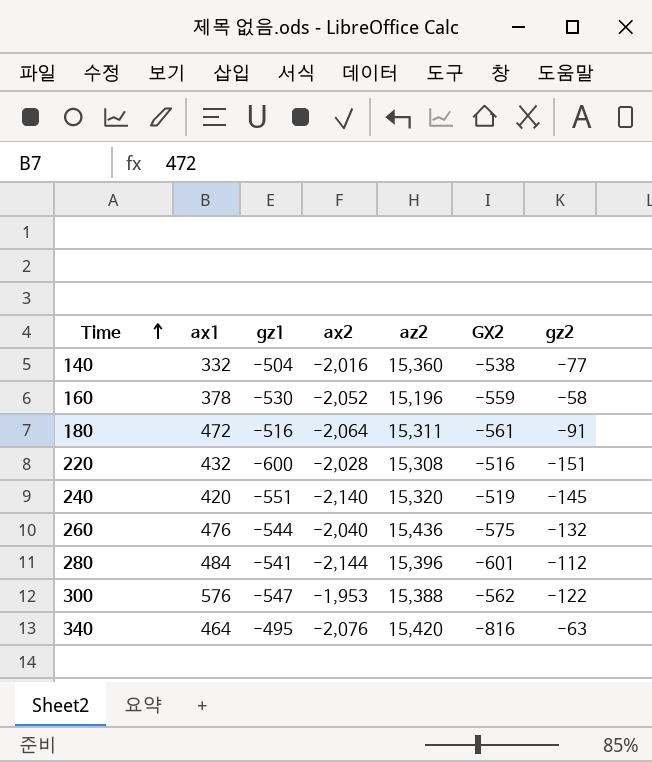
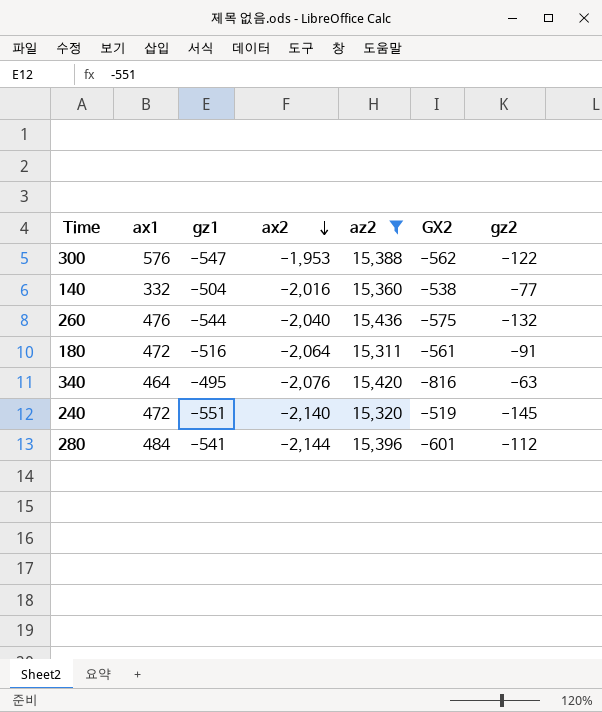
filter: none -> az2 >= 15,311
row order: Time ascending -> ax2 descending
240 | ax1: 420 -> 472

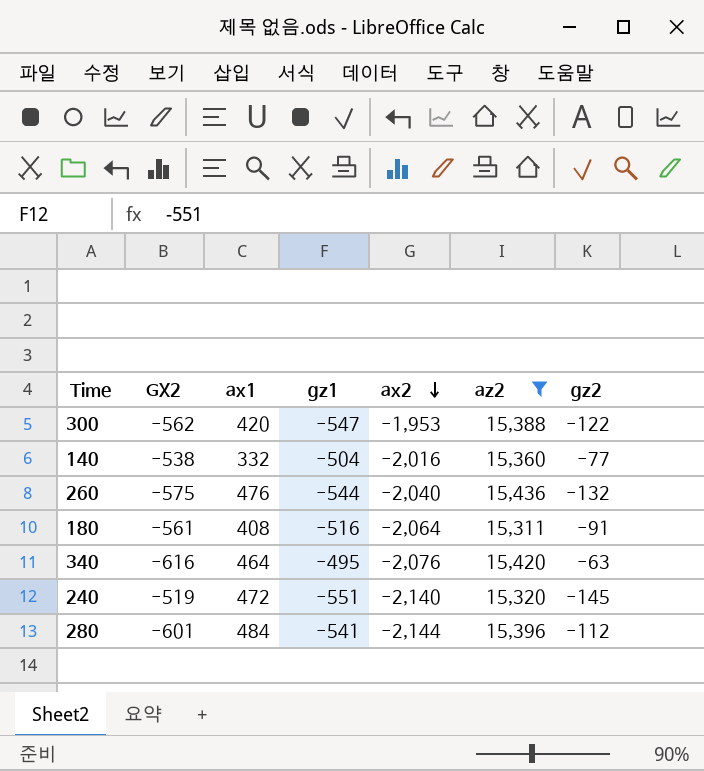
column GX2 | position: 6 -> 2
300 | ax1: 576 -> 420
180 | ax1: 472 -> 408
340 | GX2: -816 -> -616

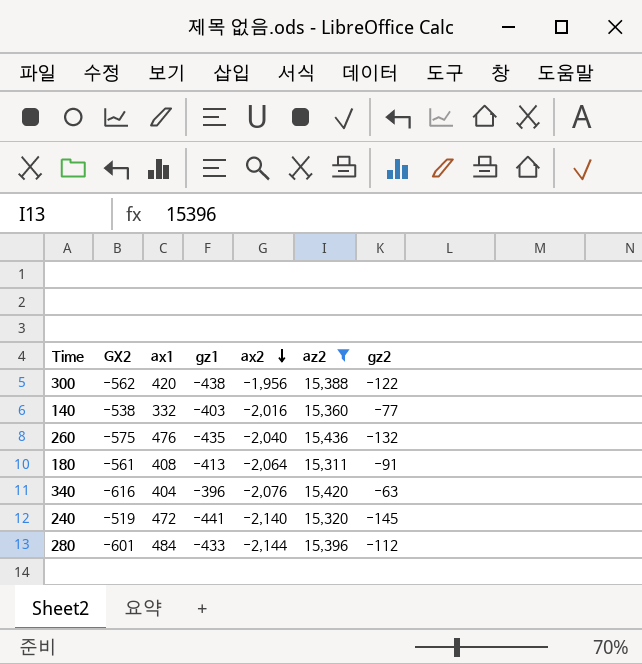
300 | gz1: -547 -> -438
300 | ax2: -1,953 -> -1,956
140 | gz1: -504 -> -403
260 | gz1: -544 -> -435
180 | gz1: -516 -> -413
340 | ax1: 464 -> 404
340 | gz1: -495 -> -396
240 | gz1: -551 -> -441
280 | gz1: -541 -> -433

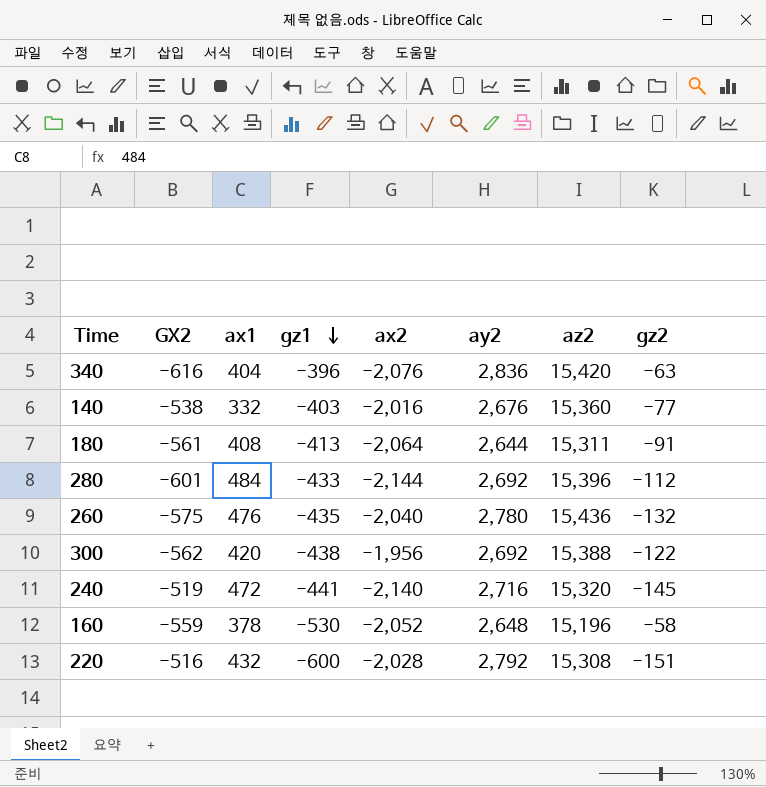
filter: az2 >= 15,311 -> none
row order: ax2 descending -> gz1 descending
column ay2 | position: none -> 6

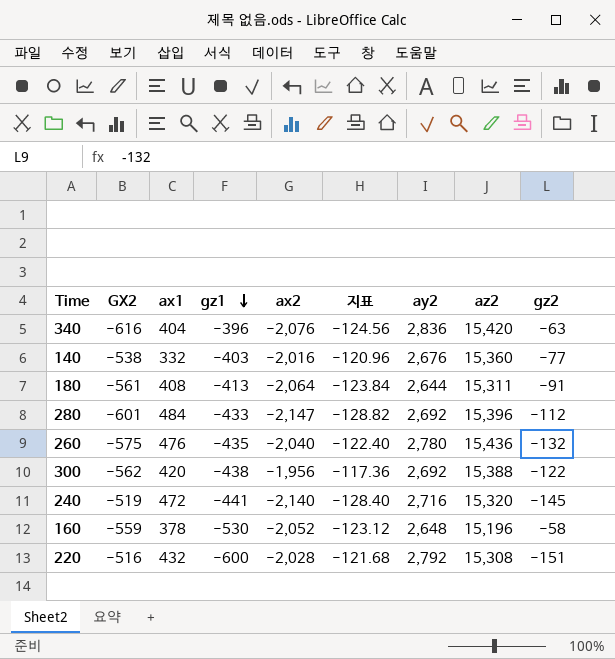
column 지표 | formula: none -> [ax2] * 0.06
280 | ax2: -2,144 -> -2,147

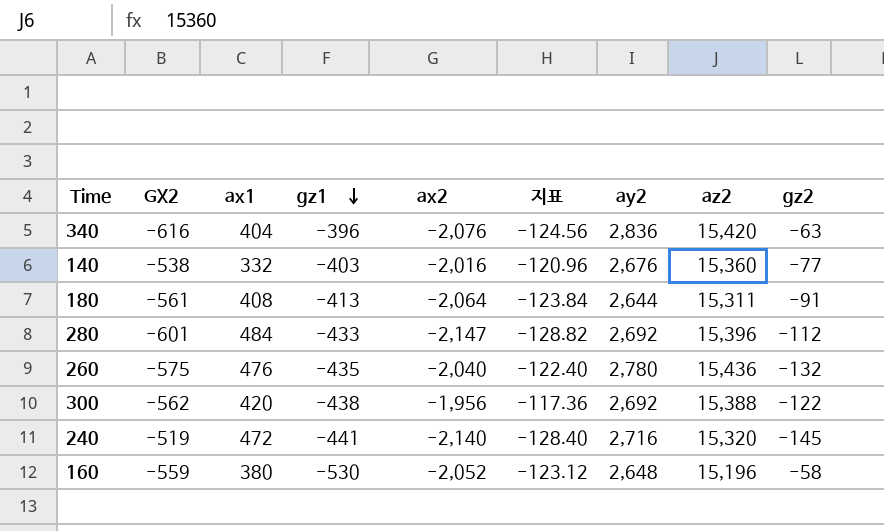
row 220: -516 | 432 | -600 | -2,028 | -121.68 | 2,792 | 15,308 | -151 -> none
160 | ax1: 378 -> 380

